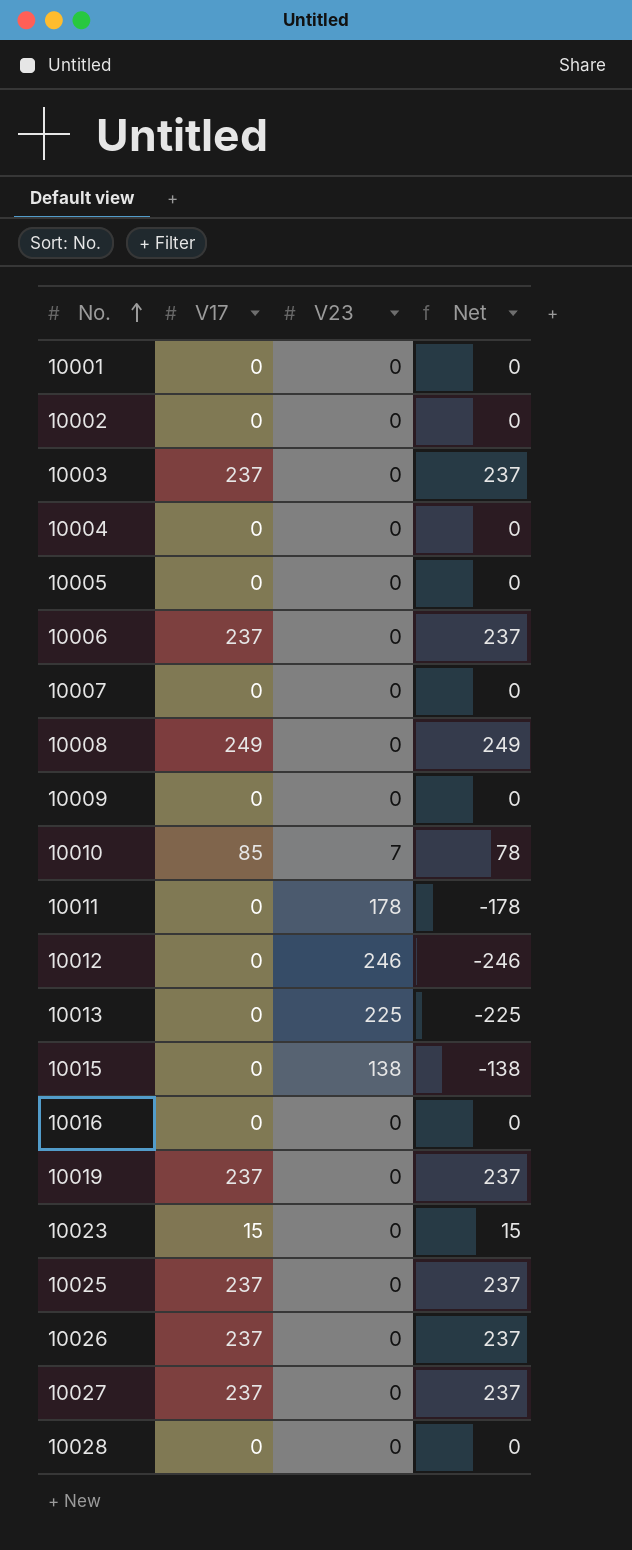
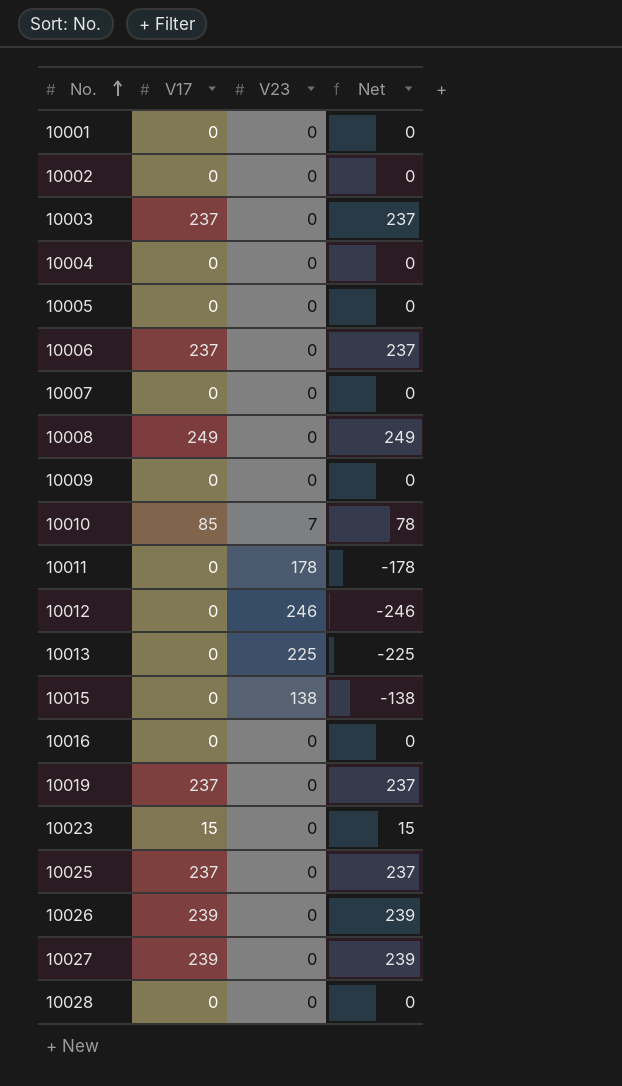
10026 | V17: 237 -> 239
10026 | Net: 237 -> 239
10027 | V17: 237 -> 239
10027 | Net: 237 -> 239

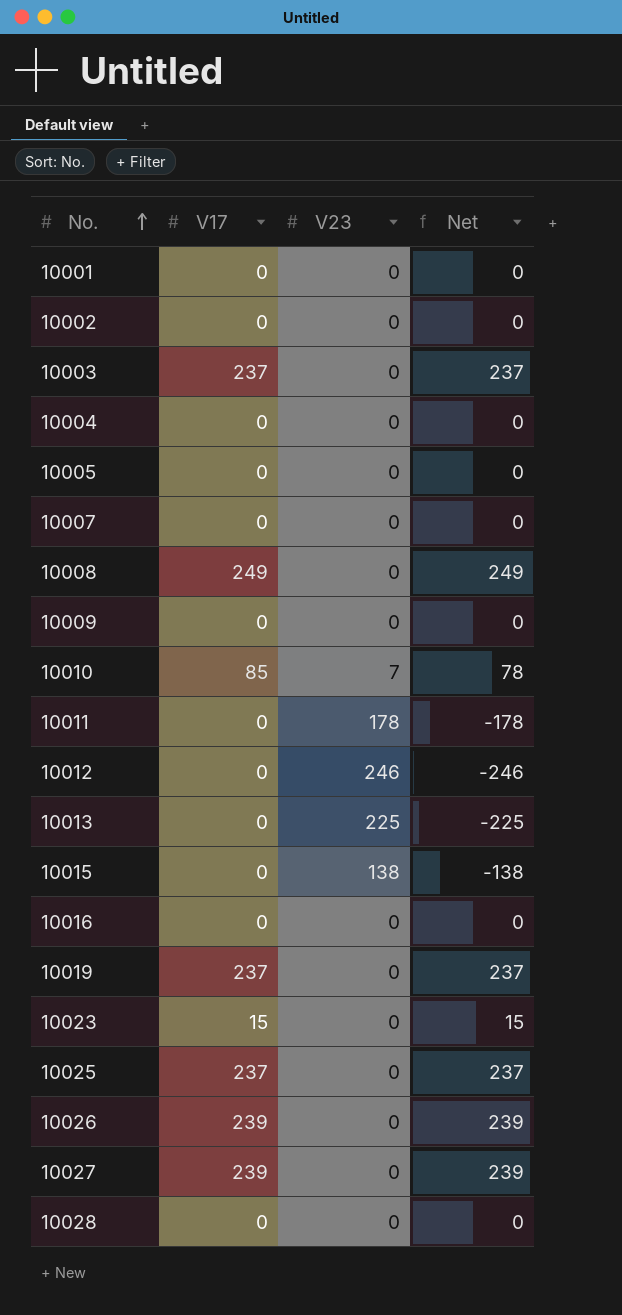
row 10006: 237 | 0 | 237 -> none

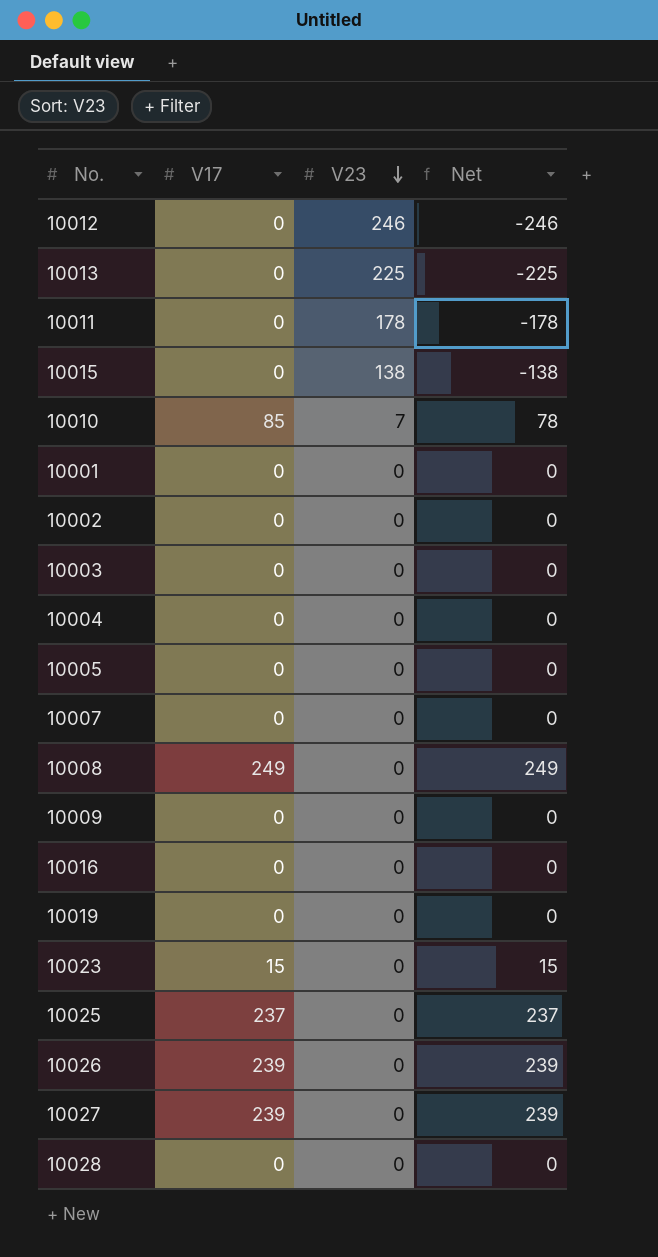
row order: No. ascending -> V23 descending
10003 | V17: 237 -> 0
10003 | Net: 237 -> 0
10019 | V17: 237 -> 0
10019 | Net: 237 -> 0

